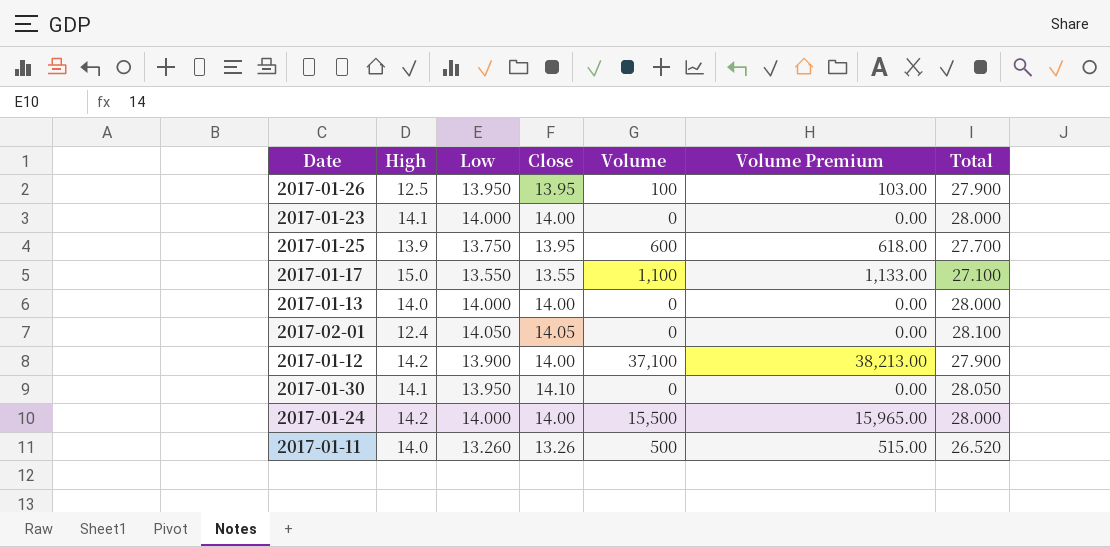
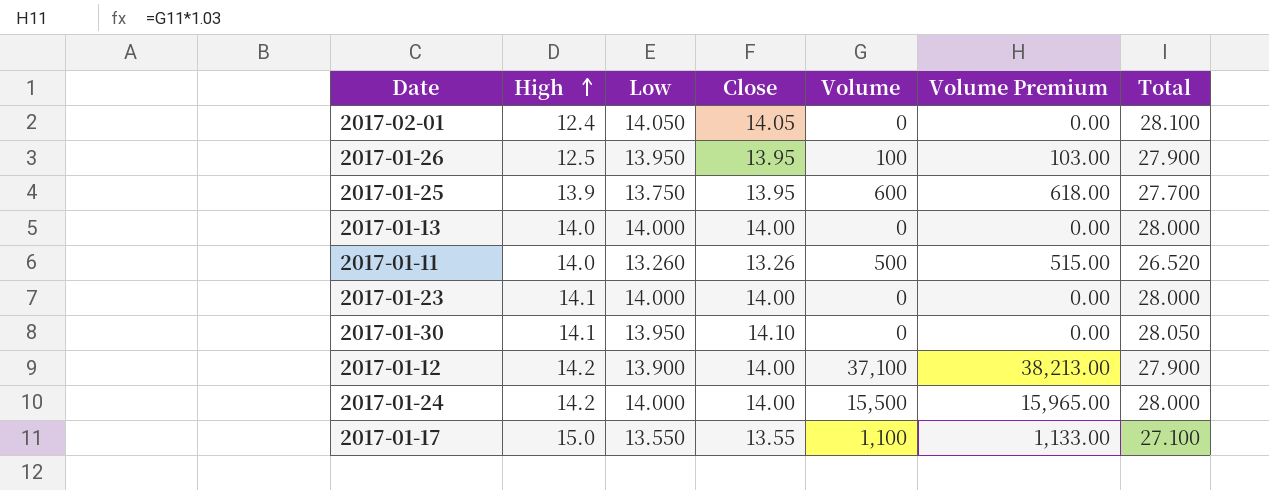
row order: none -> High ascending

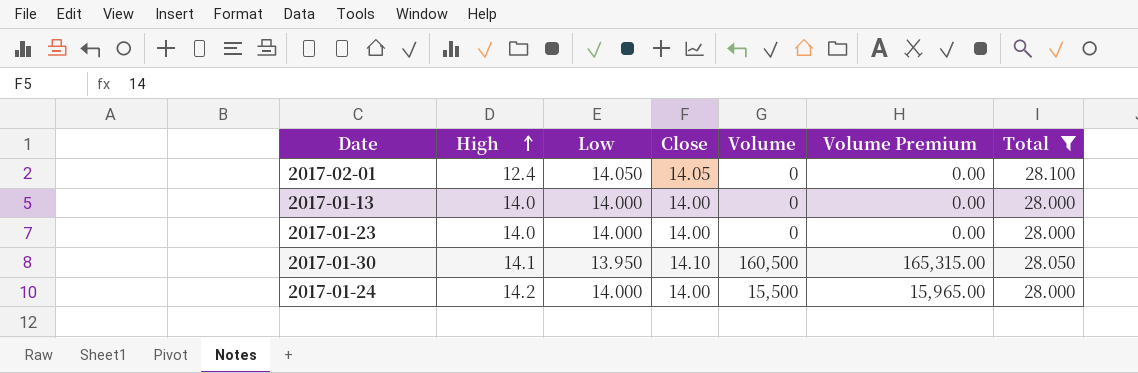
filter: none -> Total >= 28.000
2017-01-23 | High: 14.1 -> 14.0
2017-01-30 | Volume: 0 -> 160,500
2017-01-30 | Volume Premium: 0.00 -> 165,315.00

